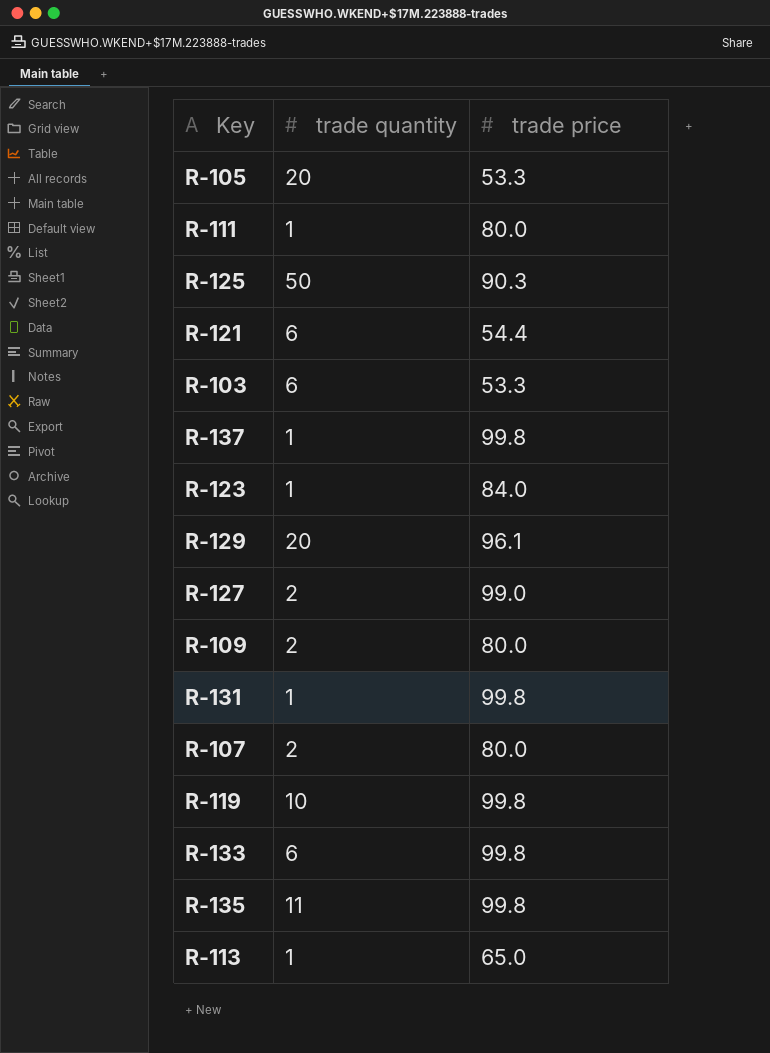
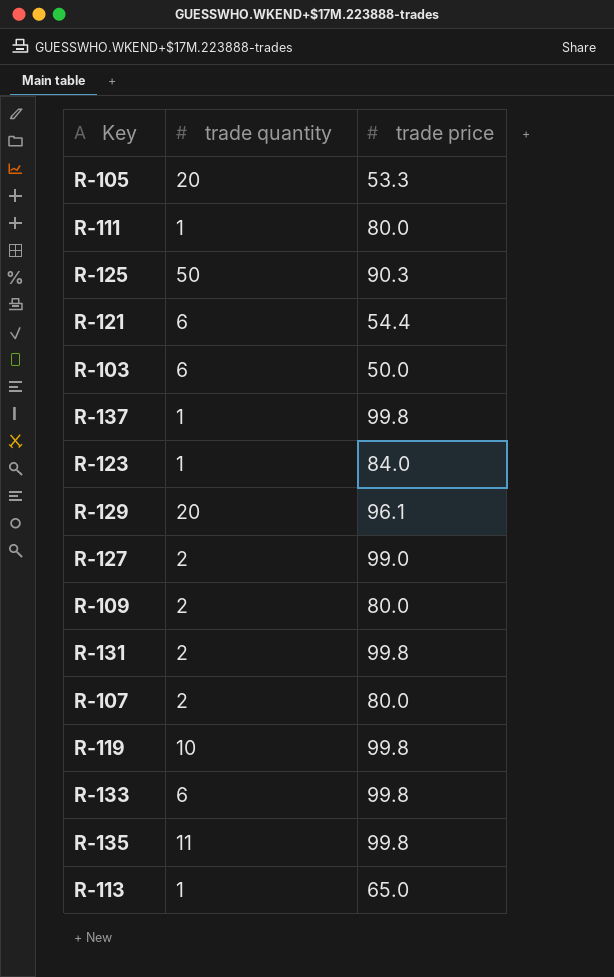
R-103 | trade price: 53.3 -> 50.0
R-131 | trade quantity: 1 -> 2

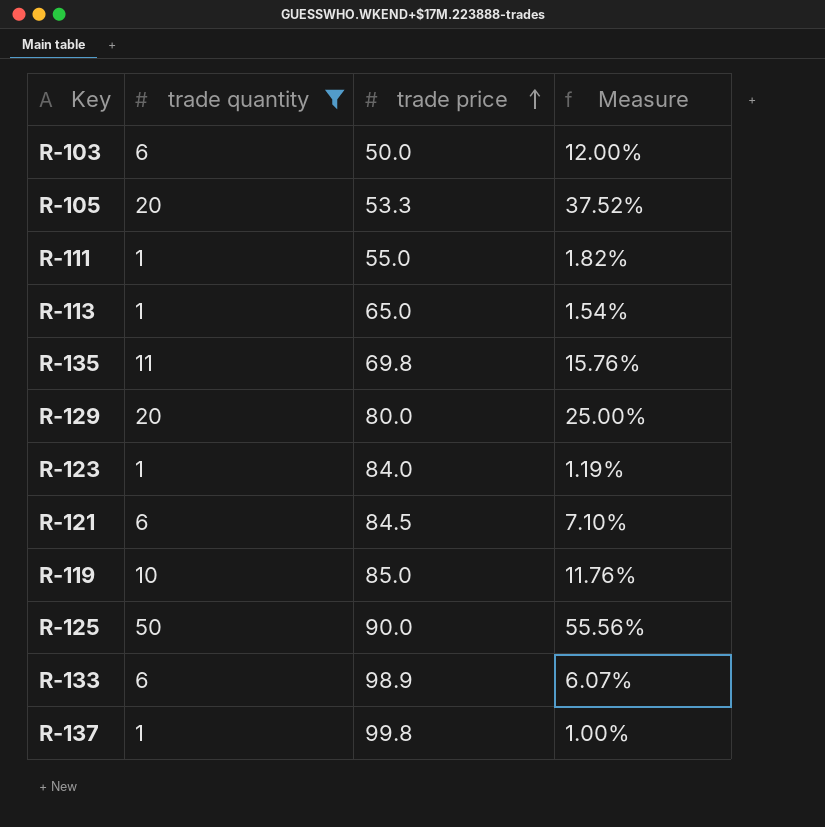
filter: none -> trade quantity != 2
row order: none -> trade price ascending
column Measure | formula: none -> [trade quantity] / [trade price]
R-111 | trade price: 80.0 -> 55.0
R-135 | trade price: 99.8 -> 69.8
R-129 | trade price: 96.1 -> 80.0
R-121 | trade price: 54.4 -> 84.5
R-119 | trade price: 99.8 -> 85.0
R-125 | trade price: 90.3 -> 90.0
R-133 | trade price: 99.8 -> 98.9

